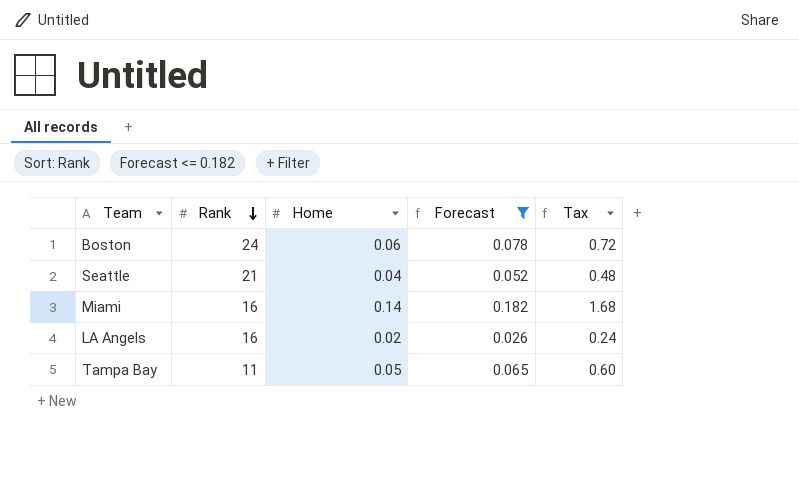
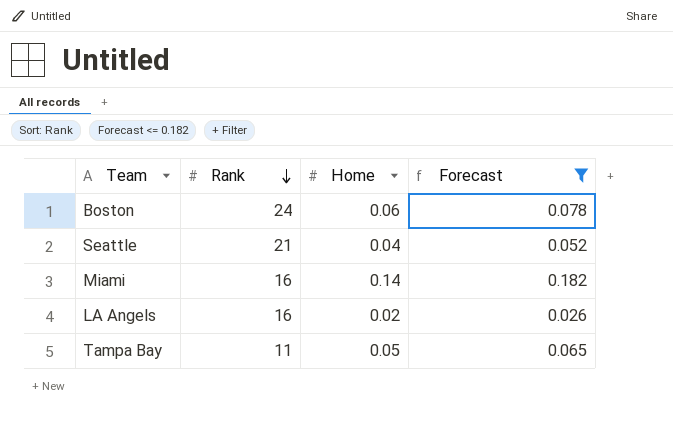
column Tax | formula: [Home] * 12 -> none

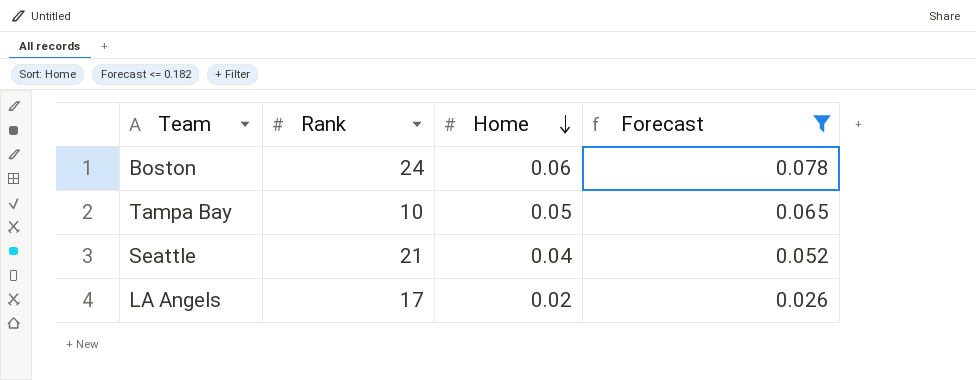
row order: Rank descending -> Home descending
row Miami: 16 | 0.14 | 0.182 -> none
Tampa Bay | Rank: 11 -> 10
LA Angels | Rank: 16 -> 17

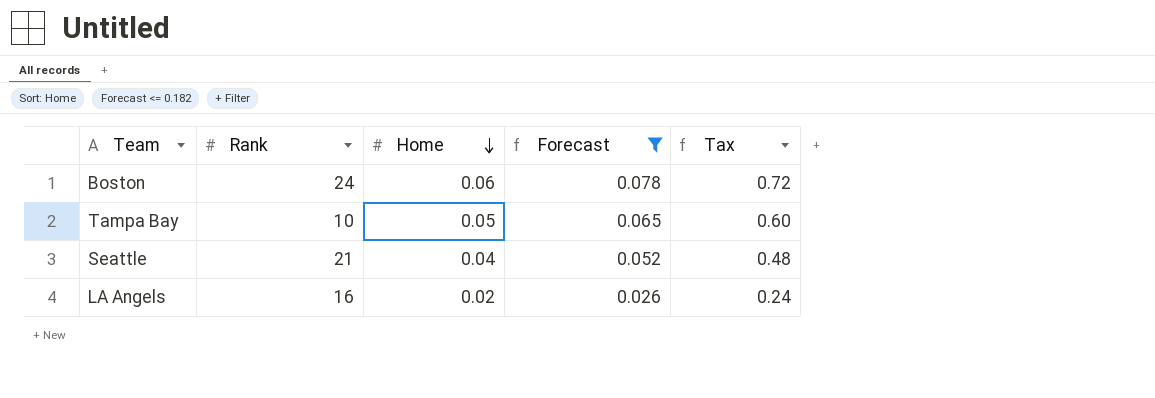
column Tax | formula: none -> [Home] * 12
LA Angels | Rank: 17 -> 16

